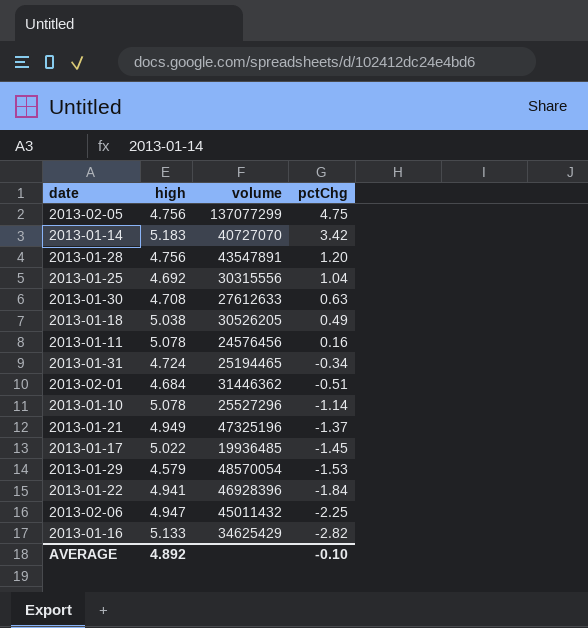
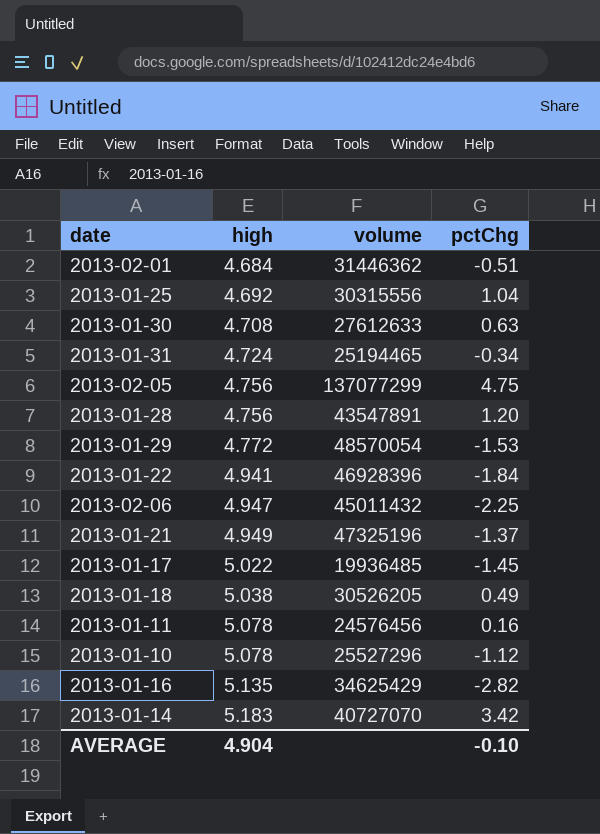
row order: pctChg descending -> high ascending
2013-01-29 | high: 4.579 -> 4.772
2013-01-10 | pctChg: -1.14 -> -1.12
2013-01-16 | high: 5.133 -> 5.135
AVERAGE | high: 4.892 -> 4.904

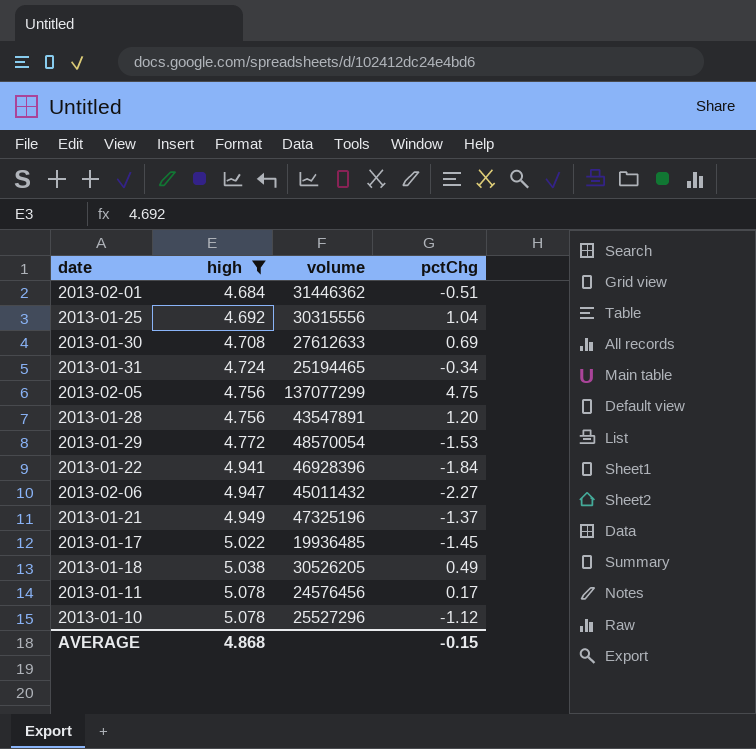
filter: none -> high <= 5.078
2013-01-30 | pctChg: 0.63 -> 0.69
2013-02-06 | pctChg: -2.25 -> -2.27
2013-01-11 | pctChg: 0.16 -> 0.17
AVERAGE | high: 4.904 -> 4.868
AVERAGE | pctChg: -0.10 -> -0.15

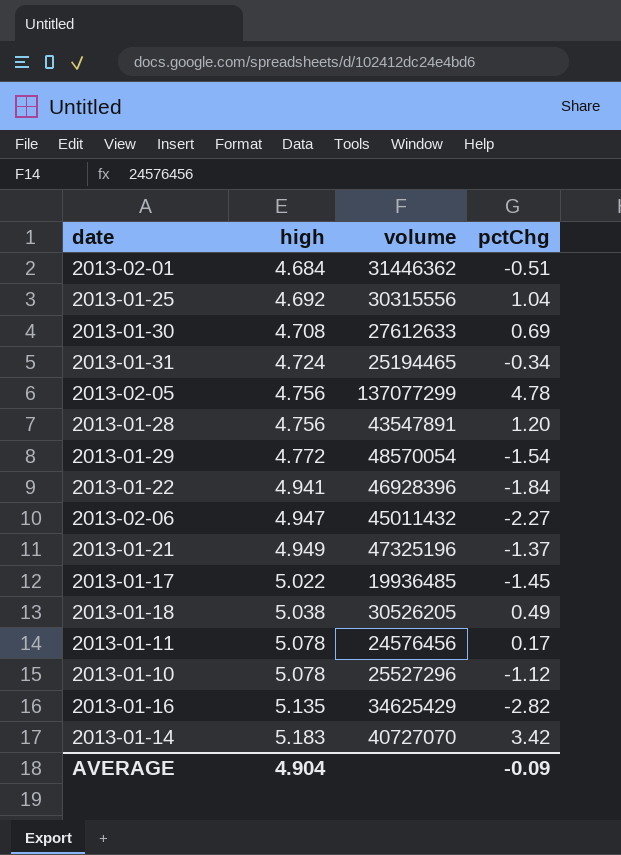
filter: high <= 5.078 -> none
2013-02-05 | pctChg: 4.75 -> 4.78
2013-01-29 | pctChg: -1.53 -> -1.54
AVERAGE | high: 4.868 -> 4.904
AVERAGE | pctChg: -0.15 -> -0.09

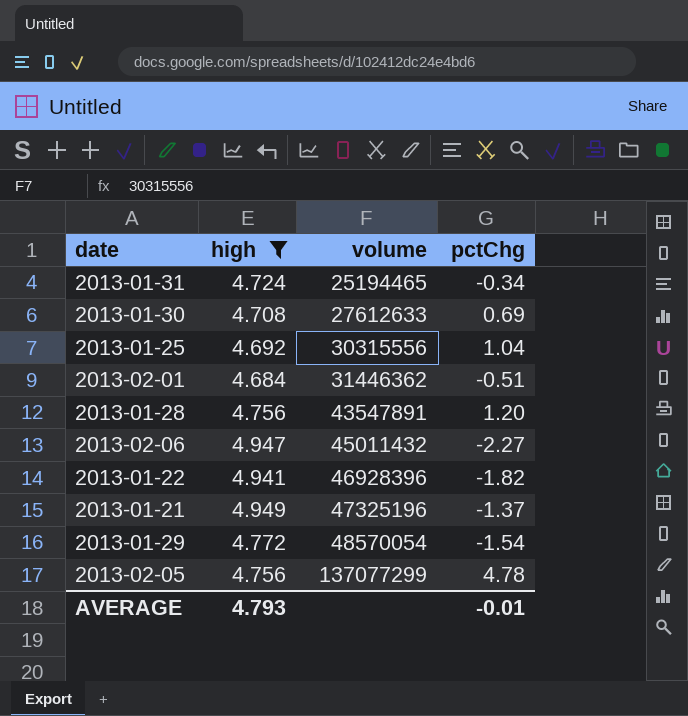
filter: none -> high <= 4.949
row order: high ascending -> volume ascending
2013-01-22 | pctChg: -1.84 -> -1.82
AVERAGE | high: 4.904 -> 4.793
AVERAGE | pctChg: -0.09 -> -0.01

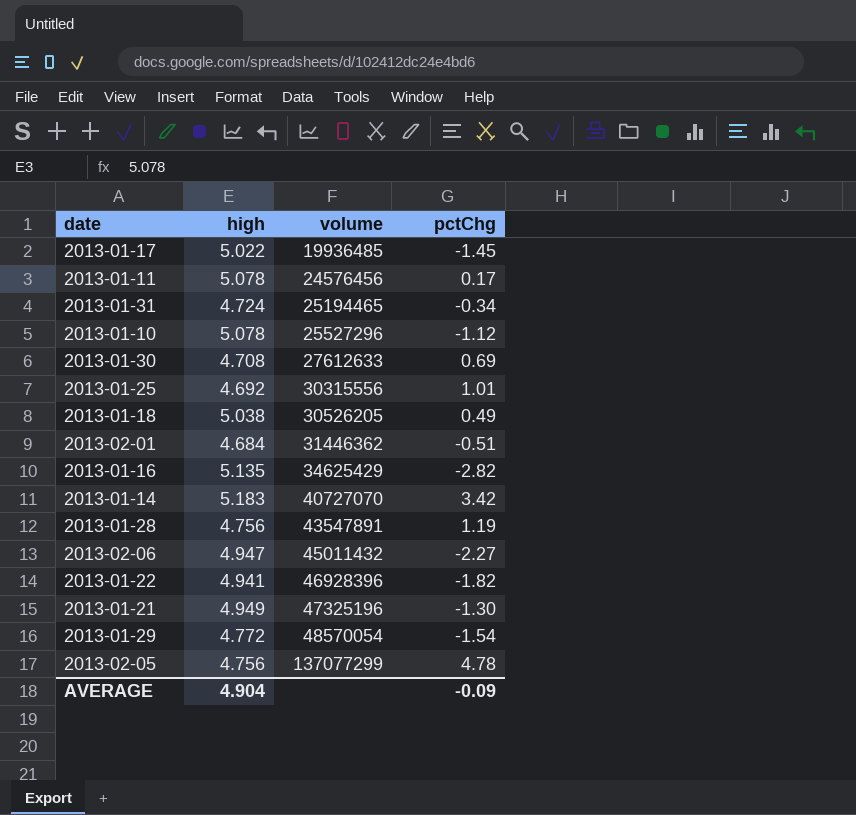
filter: high <= 4.949 -> none
2013-01-25 | pctChg: 1.04 -> 1.01
2013-01-28 | pctChg: 1.20 -> 1.19
2013-01-21 | pctChg: -1.37 -> -1.30
AVERAGE | high: 4.793 -> 4.904
AVERAGE | pctChg: -0.01 -> -0.09

